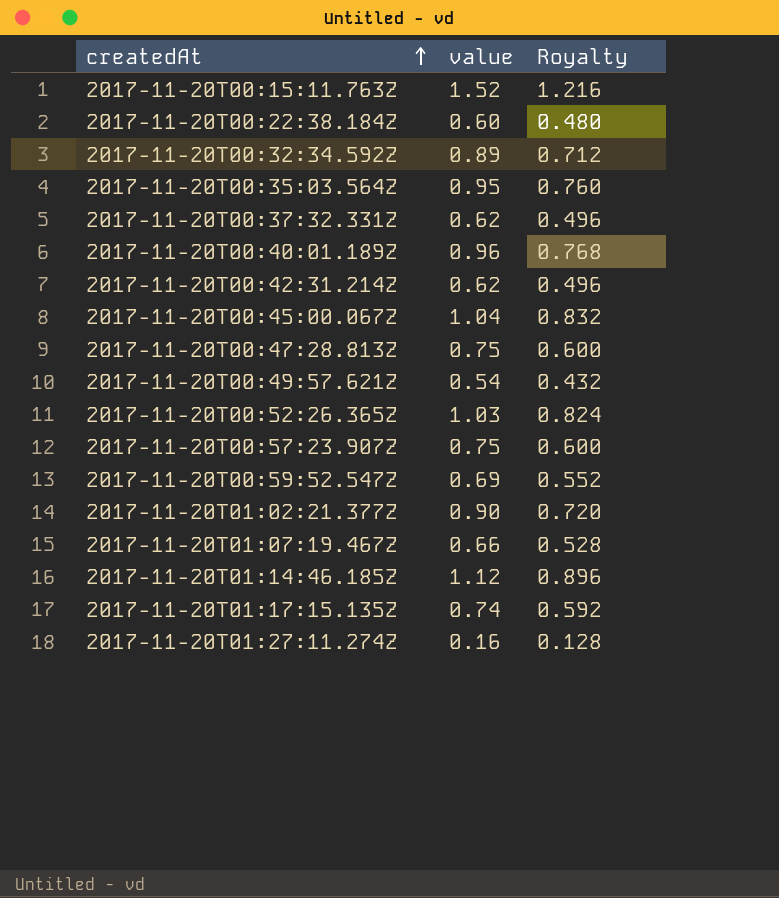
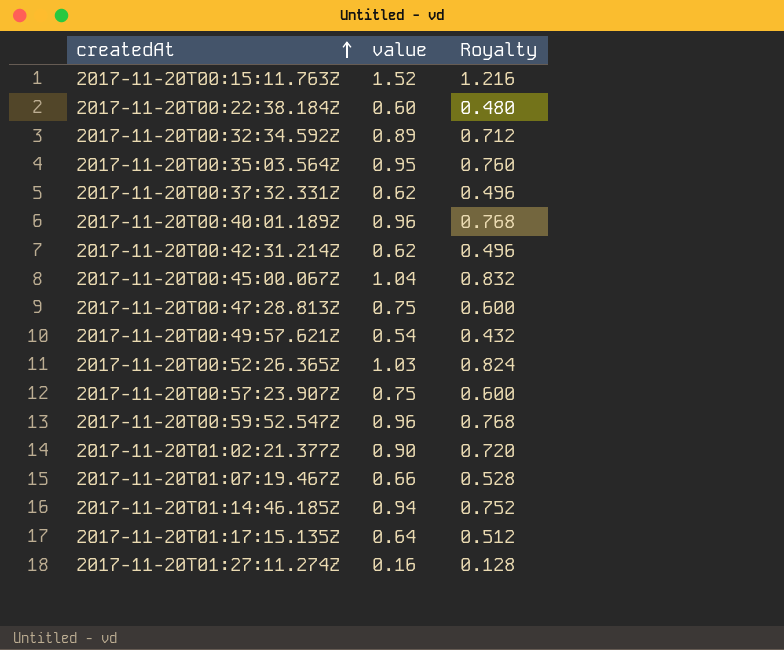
2017-11-20T00:59:52.547Z | value: 0.69 -> 0.96
2017-11-20T00:59:52.547Z | Royalty: 0.552 -> 0.768
2017-11-20T01:14:46.185Z | value: 1.12 -> 0.94
2017-11-20T01:14:46.185Z | Royalty: 0.896 -> 0.752
2017-11-20T01:17:15.135Z | value: 0.74 -> 0.64
2017-11-20T01:17:15.135Z | Royalty: 0.592 -> 0.512

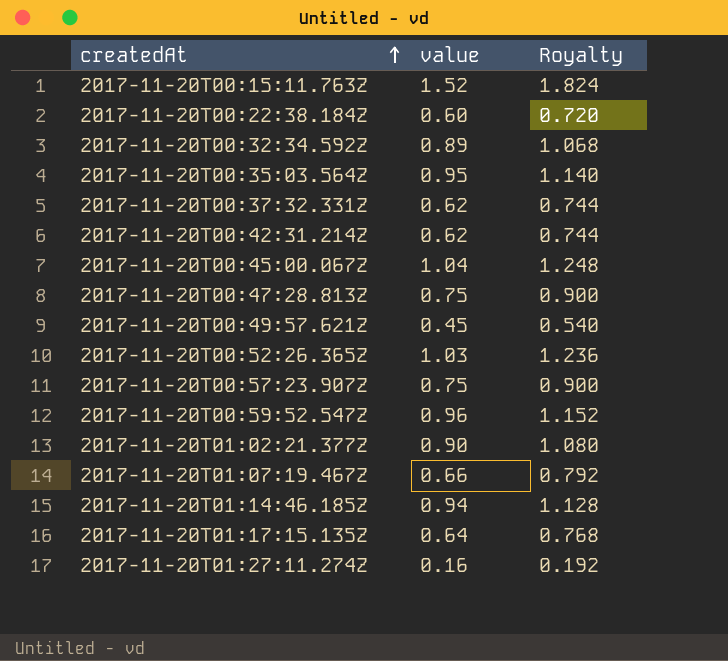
column Royalty | formula: [value] * 0.8 -> [value] * 1.2
row 2017-11-20T00:40:01.189Z: 0.96 | 0.768 -> none
2017-11-20T00:49:57.621Z | value: 0.54 -> 0.45

